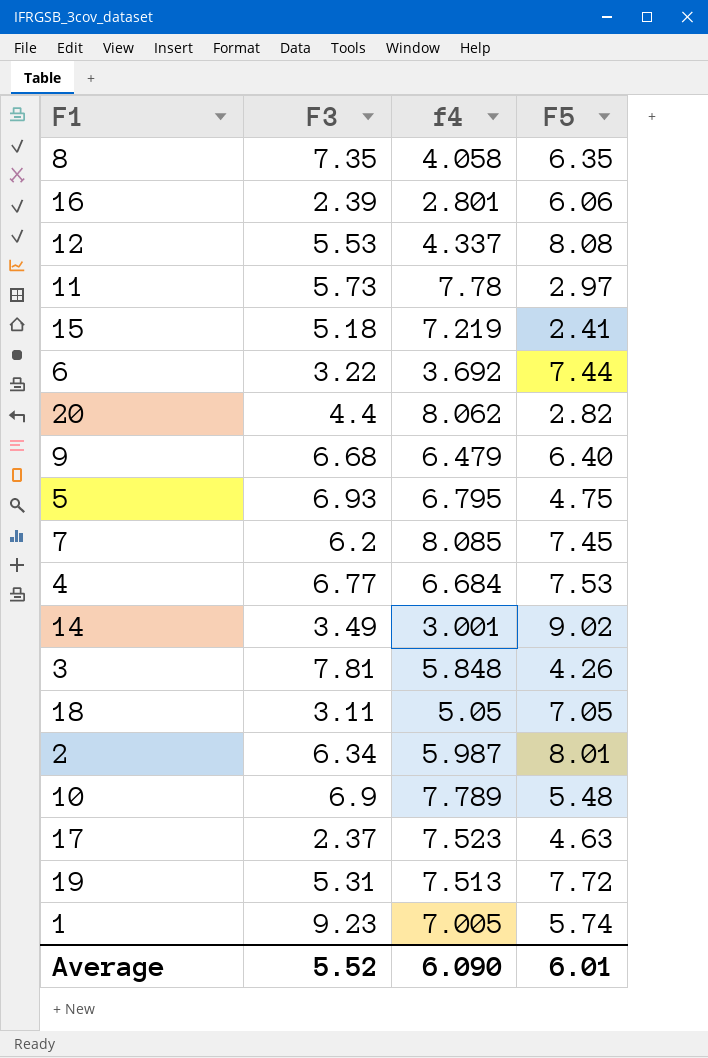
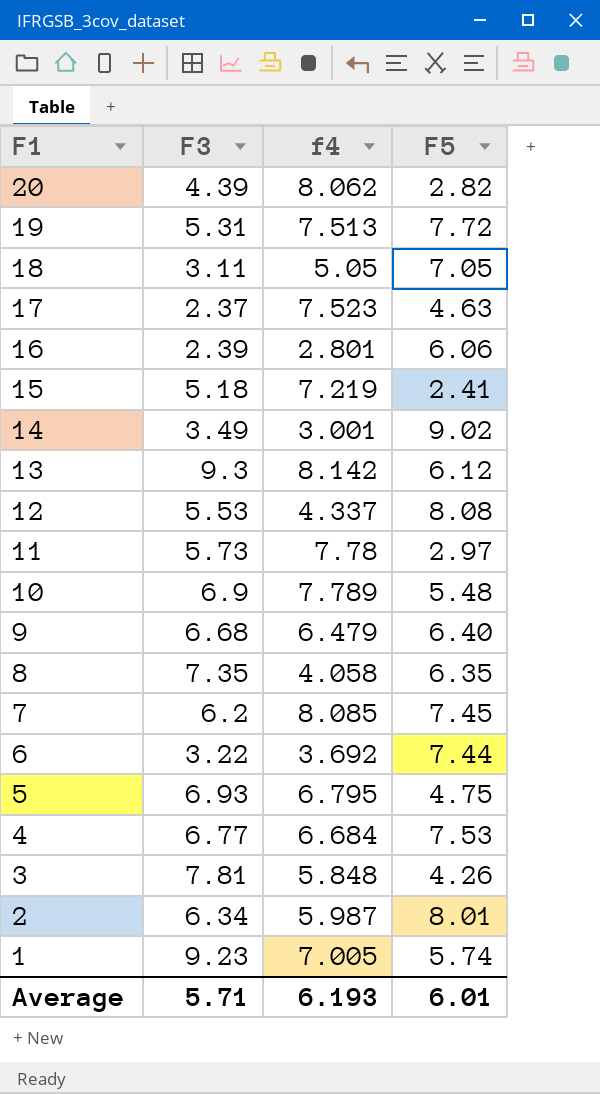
row order: none -> F1 descending
20 | F3: 4.4 -> 4.39
row 13: none -> 9.3 | 8.142 | 6.12
Average | F3: 5.52 -> 5.71
Average | f4: 6.090 -> 6.193

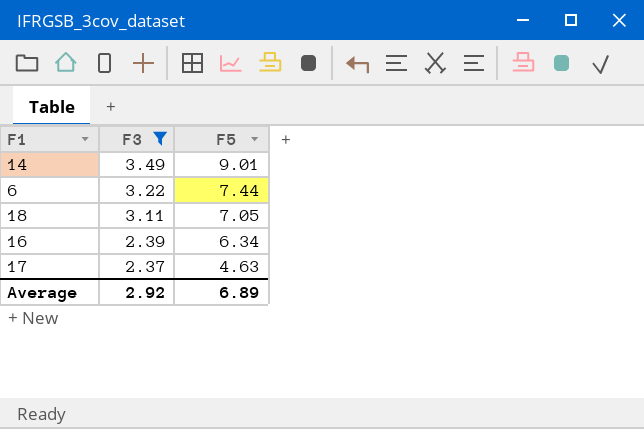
filter: none -> F3 <= 3.49
row order: F1 descending -> F3 descending
column f4 | position: 3 -> none
14 | F5: 9.02 -> 9.01
16 | F5: 6.06 -> 6.34
Average | F3: 5.71 -> 2.92
Average | F5: 6.01 -> 6.89

